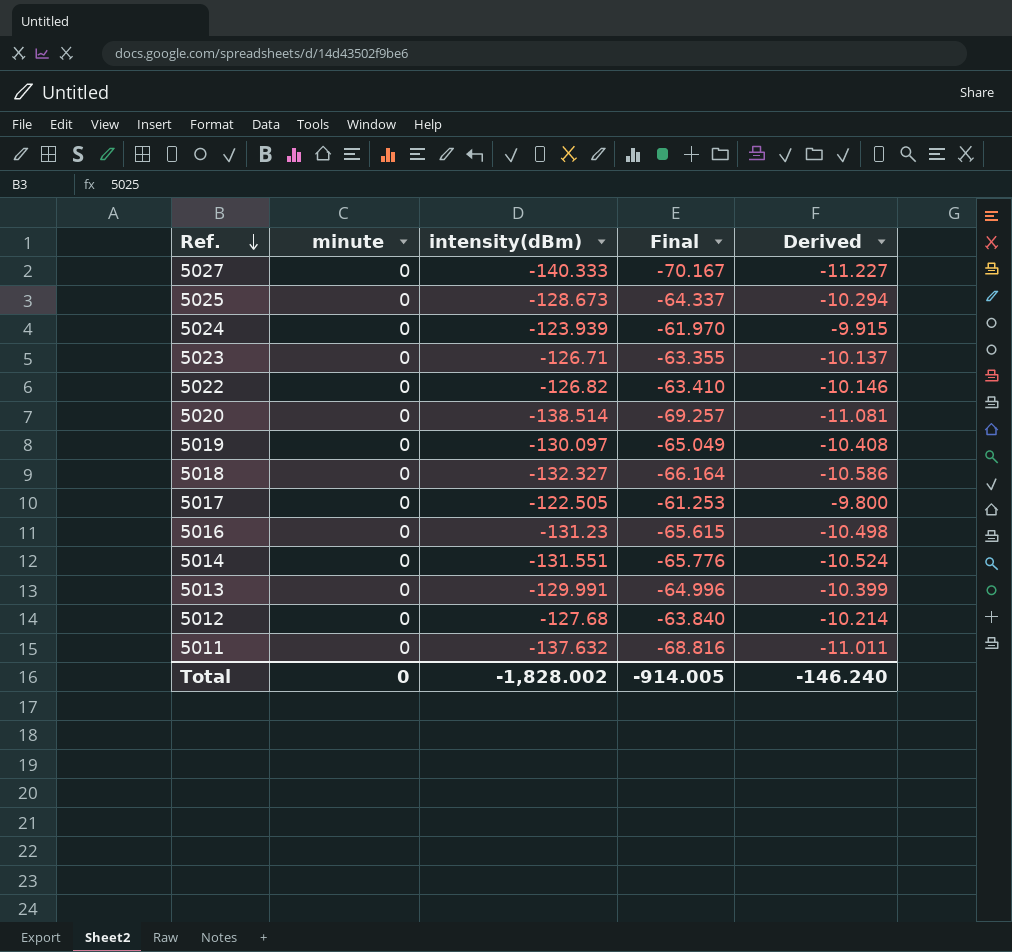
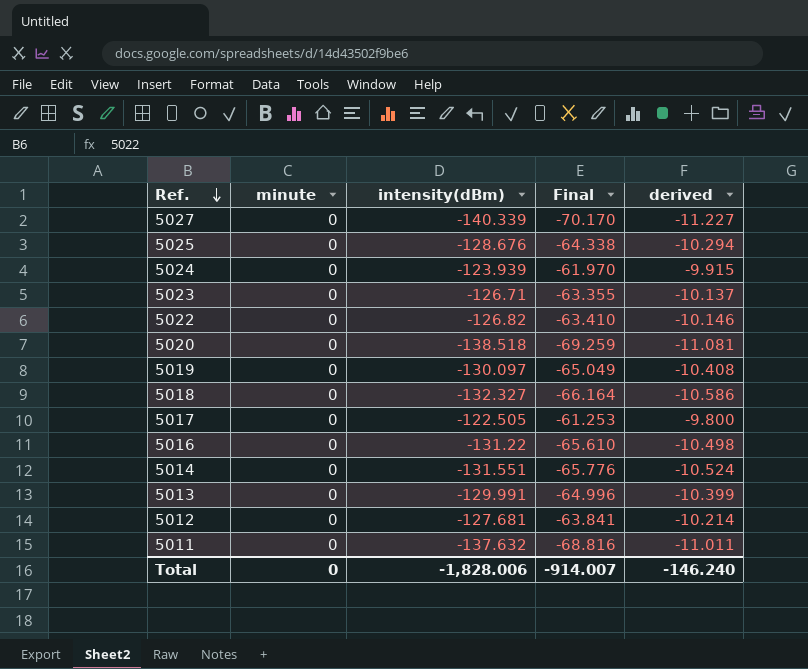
column name: Derived -> derived
5027 | intensity(dBm): -140.333 -> -140.339
5027 | Final: -70.167 -> -70.170
5025 | intensity(dBm): -128.673 -> -128.676
5025 | Final: -64.337 -> -64.338
5020 | intensity(dBm): -138.514 -> -138.518
5020 | Final: -69.257 -> -69.259
5016 | intensity(dBm): -131.23 -> -131.22
5016 | Final: -65.615 -> -65.610
5012 | intensity(dBm): -127.68 -> -127.681
5012 | Final: -63.840 -> -63.841
Total | intensity(dBm): -1,828.002 -> -1,828.006
Total | Final: -914.005 -> -914.007

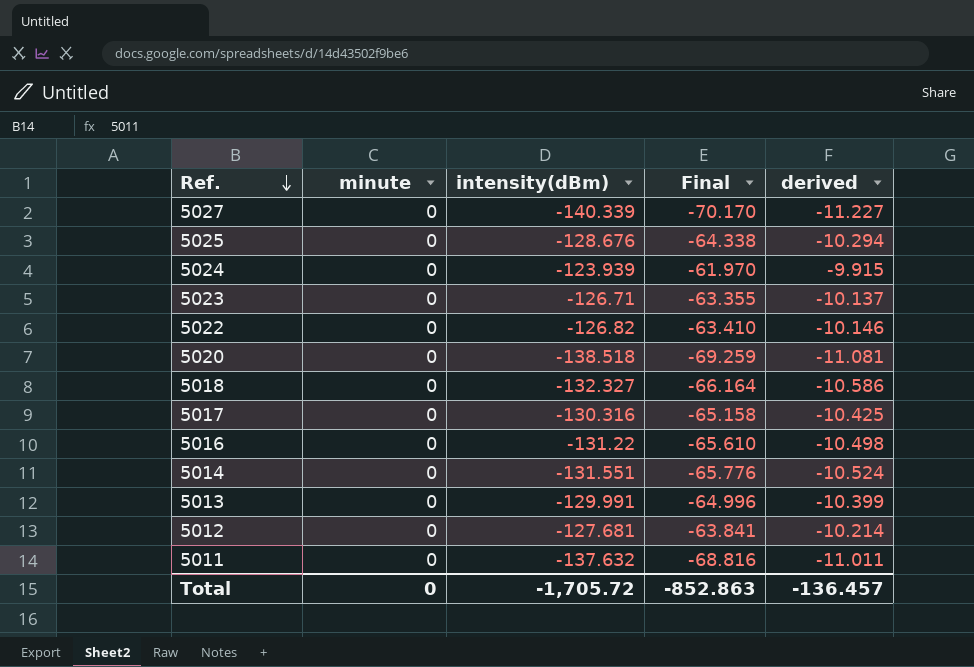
row 5019: 0 | -130.097 | -65.049 | -10.408 -> none
5017 | intensity(dBm): -122.505 -> -130.316
5017 | Final: -61.253 -> -65.158
5017 | derived: -9.800 -> -10.425
Total | intensity(dBm): -1,828.006 -> -1,705.72
Total | Final: -914.007 -> -852.863
Total | derived: -146.240 -> -136.457

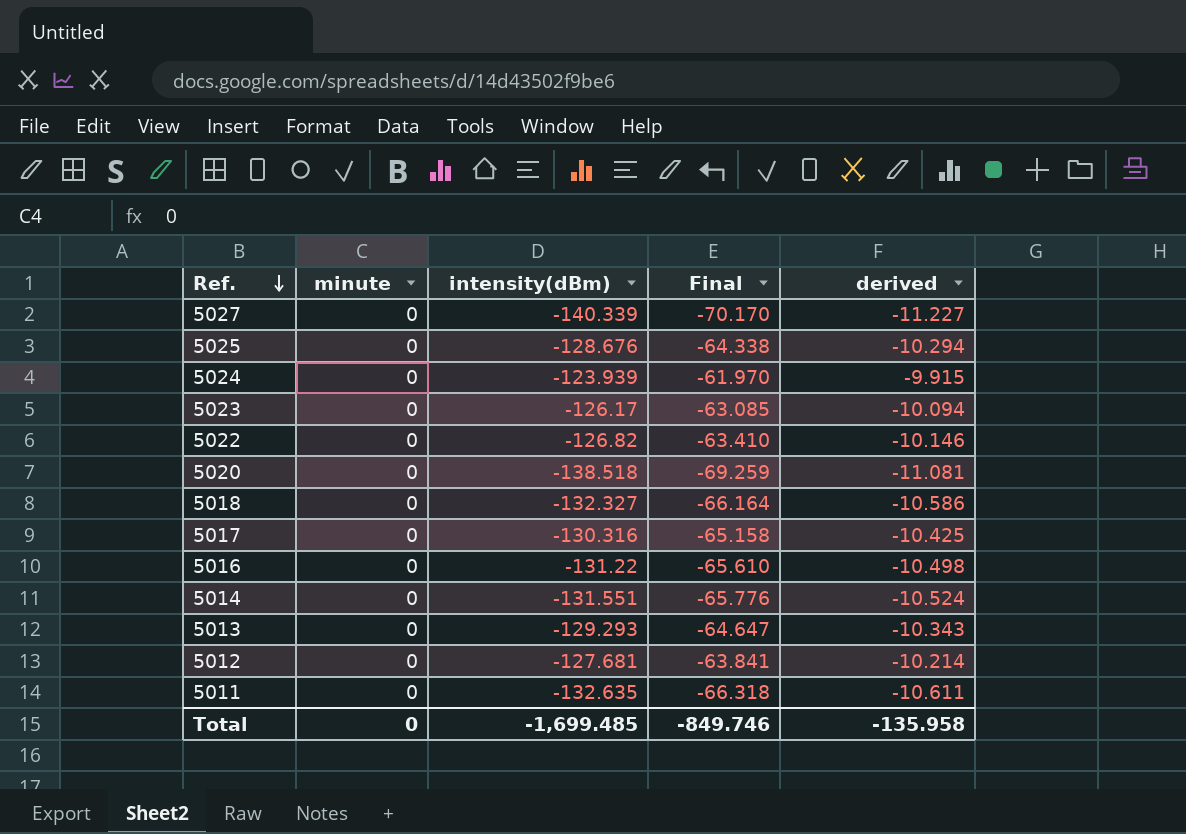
5023 | intensity(dBm): -126.71 -> -126.17
5023 | Final: -63.355 -> -63.085
5023 | derived: -10.137 -> -10.094
5013 | intensity(dBm): -129.991 -> -129.293
5013 | Final: -64.996 -> -64.647
5013 | derived: -10.399 -> -10.343
5011 | intensity(dBm): -137.632 -> -132.635
5011 | Final: -68.816 -> -66.318
5011 | derived: -11.011 -> -10.611
Total | intensity(dBm): -1,705.72 -> -1,699.485
Total | Final: -852.863 -> -849.746
Total | derived: -136.457 -> -135.958

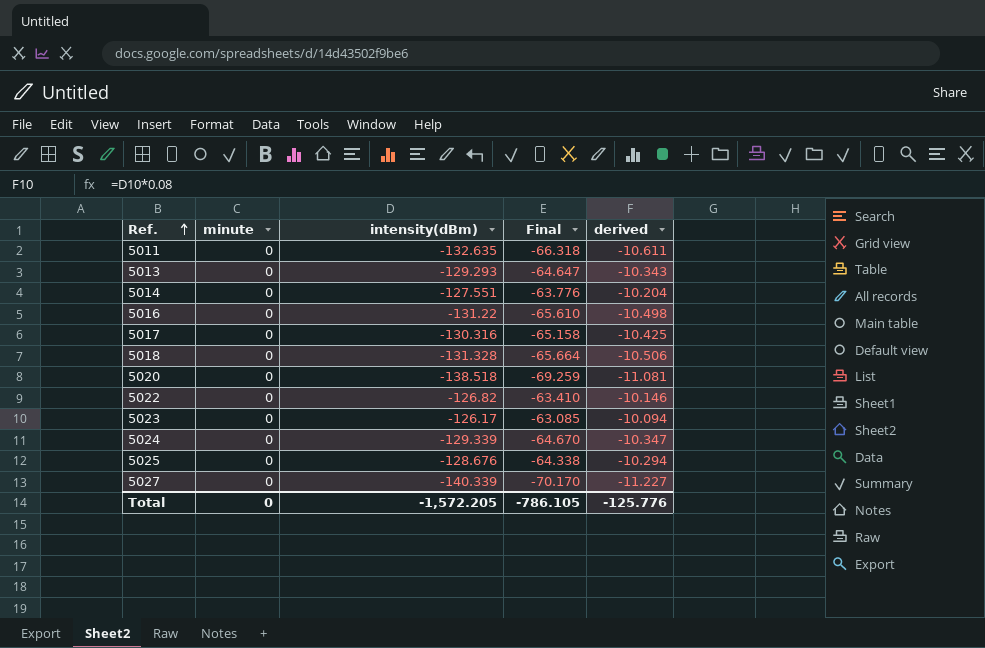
row order: Ref. descending -> Ref. ascending
row 5012: 0 | -127.681 | -63.841 | -10.214 -> none
5014 | intensity(dBm): -131.551 -> -127.551
5014 | Final: -65.776 -> -63.776
5014 | derived: -10.524 -> -10.204
5018 | intensity(dBm): -132.327 -> -131.328
5018 | Final: -66.164 -> -65.664
5018 | derived: -10.586 -> -10.506
5024 | intensity(dBm): -123.939 -> -129.339
5024 | Final: -61.970 -> -64.670
5024 | derived: -9.915 -> -10.347
Total | intensity(dBm): -1,699.485 -> -1,572.205
Total | Final: -849.746 -> -786.105
Total | derived: -135.958 -> -125.776

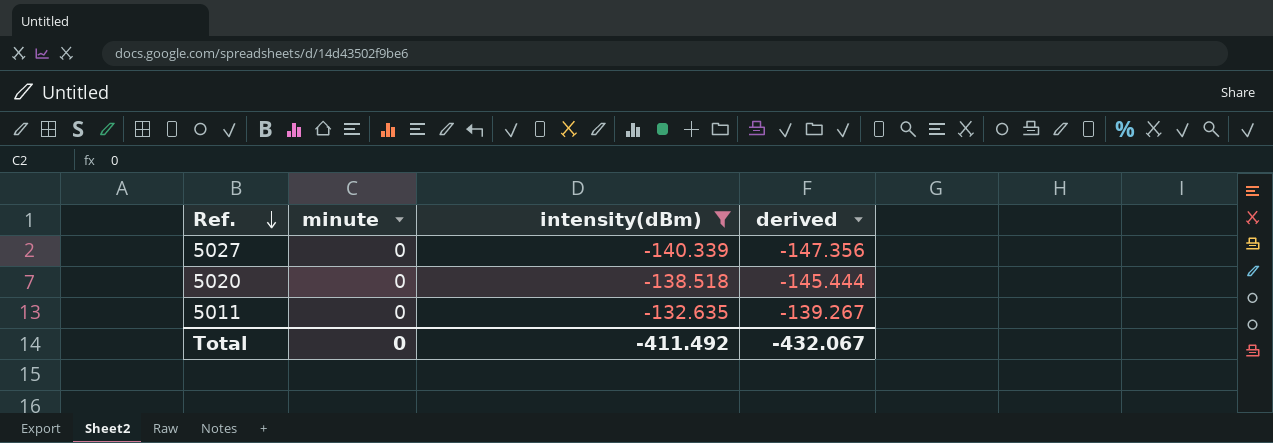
filter: none -> intensity(dBm) <= -132.635
row order: Ref. ascending -> Ref. descending
column Final | formula: [intensity(dBm)] * 0.5 -> none
column derived | formula: [intensity(dBm)] * 0.08 -> [intensity(dBm)] * 1.05
Total | intensity(dBm): -1,572.205 -> -411.492
Total | derived: -125.776 -> -432.067

